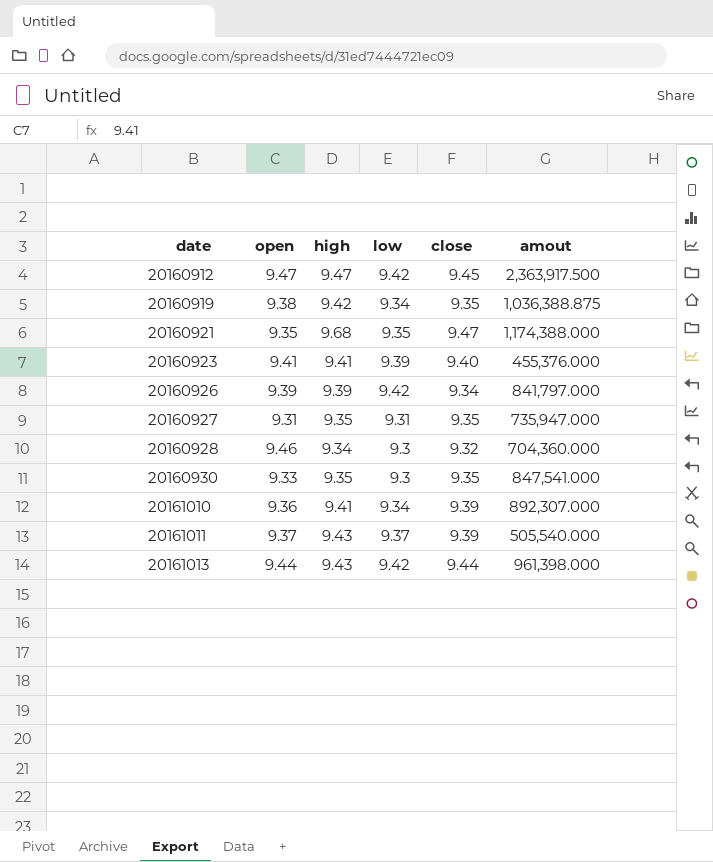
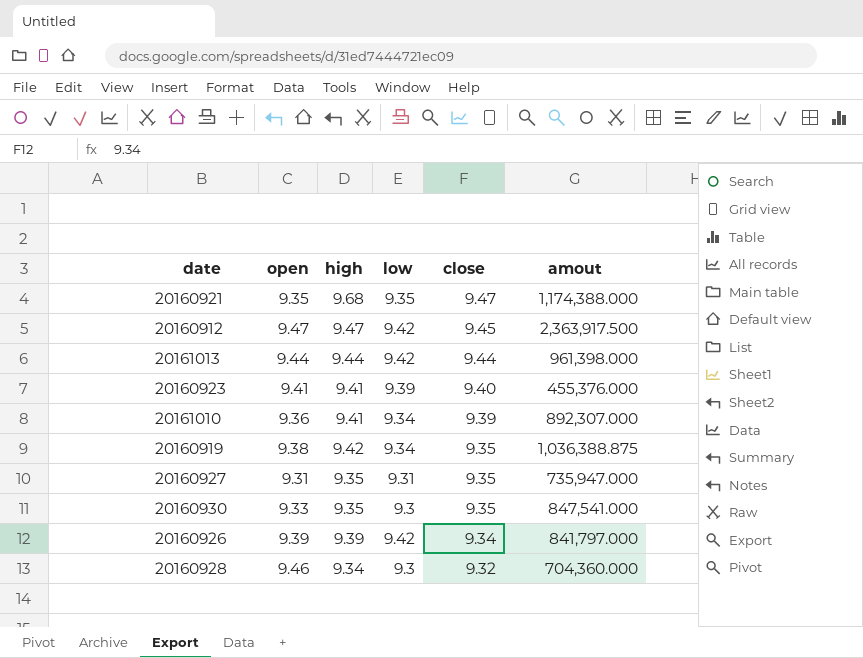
row order: date ascending -> close descending
row 20161011: 9.37 | 9.43 | 9.37 | 9.39 | 505,540.000 -> none
20161013 | high: 9.43 -> 9.44

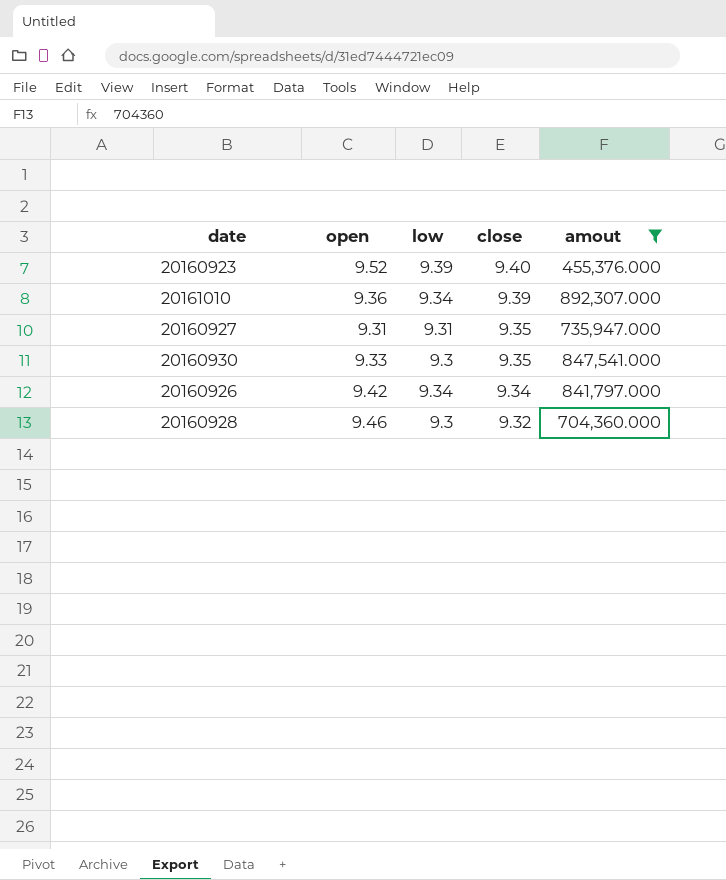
filter: none -> amout <= 892,307.000
column high | position: 3 -> none
20160923 | open: 9.41 -> 9.52
20160926 | open: 9.39 -> 9.42
20160926 | low: 9.42 -> 9.34

